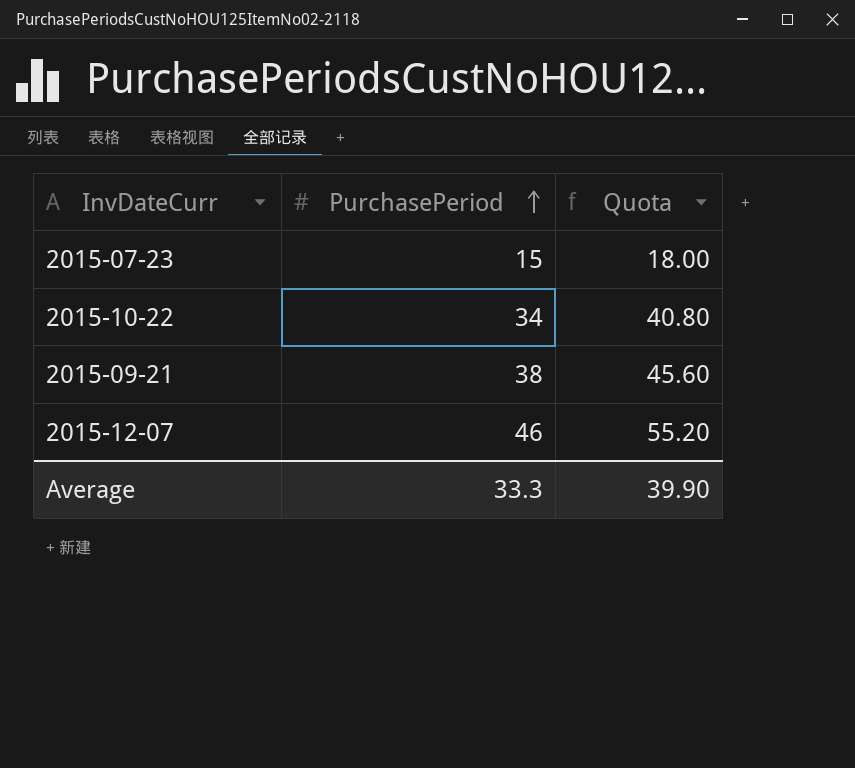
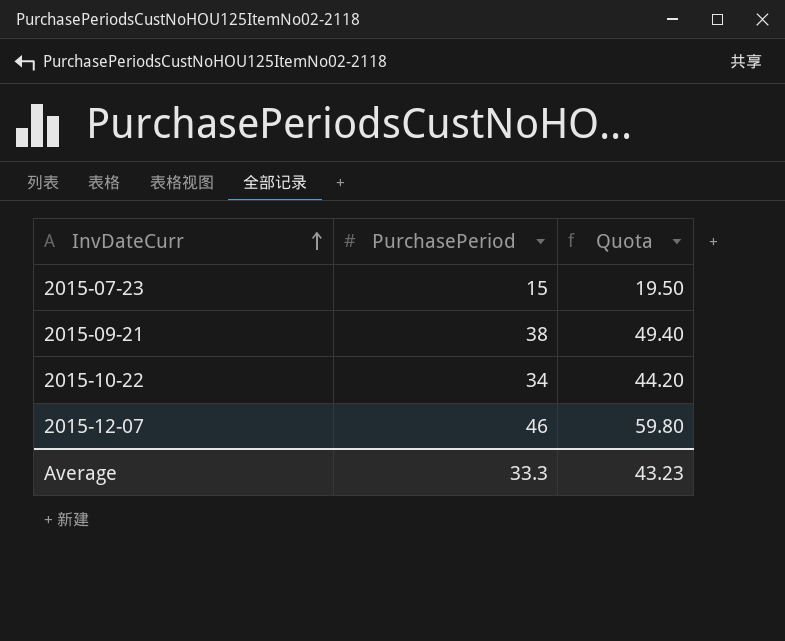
row order: PurchasePeriod ascending -> InvDateCurr ascending
column Quota | formula: [PurchasePeriod] * 1.2 -> [PurchasePeriod] * 1.3
Average | Quota: 39.90 -> 43.23

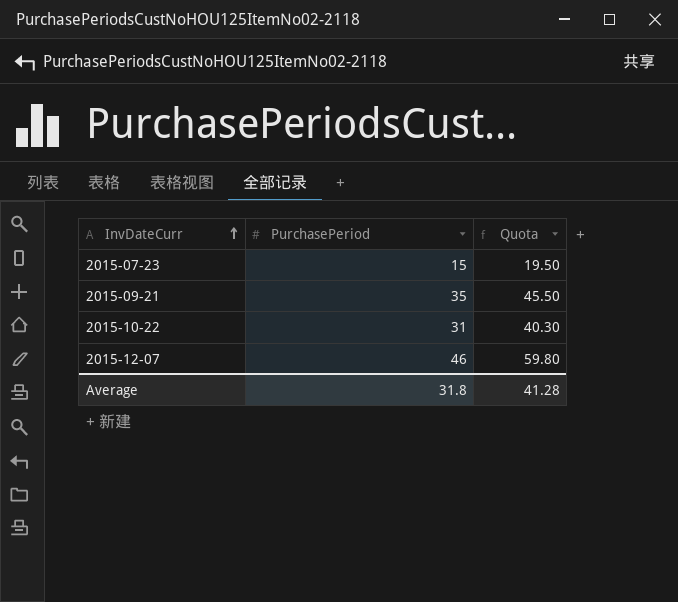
2015-09-21 | PurchasePeriod: 38 -> 35
2015-09-21 | Quota: 49.40 -> 45.50
2015-10-22 | PurchasePeriod: 34 -> 31
2015-10-22 | Quota: 44.20 -> 40.30
Average | PurchasePeriod: 33.3 -> 31.8
Average | Quota: 43.23 -> 41.28

